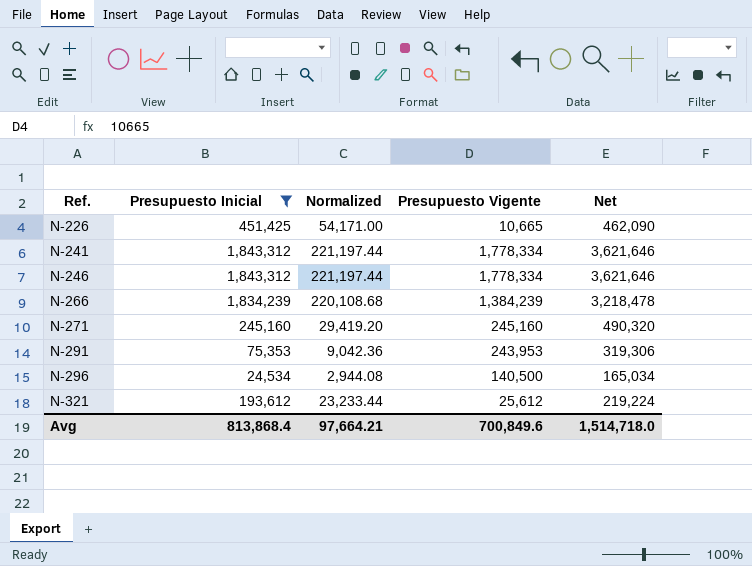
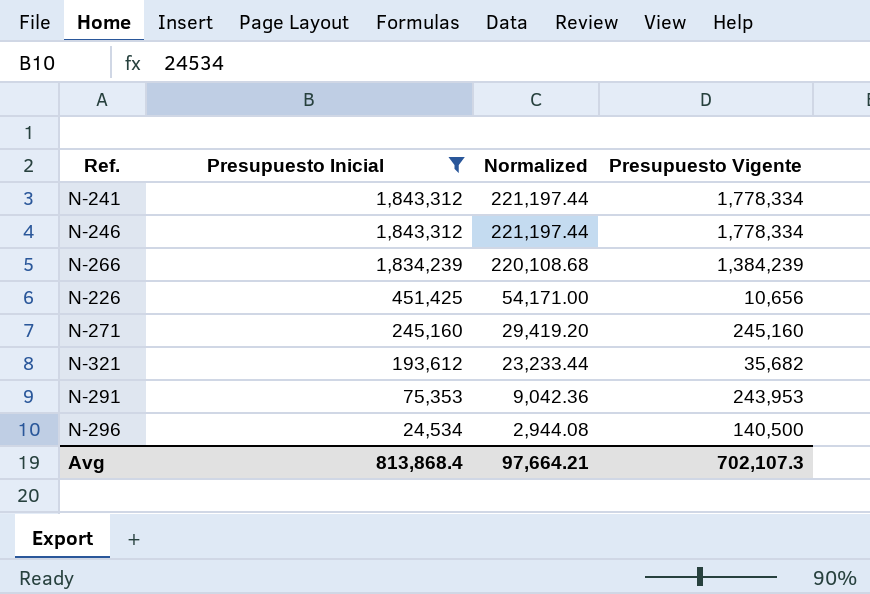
row order: Ref. ascending -> Presupuesto Inicial descending
column Net | formula: [Presupuesto Inicial] + [Presupuesto Vigente] -> none
N-226 | Presupuesto Vigente: 10,665 -> 10,656
N-321 | Presupuesto Vigente: 25,612 -> 35,682
Avg | Presupuesto Vigente: 700,849.6 -> 702,107.3

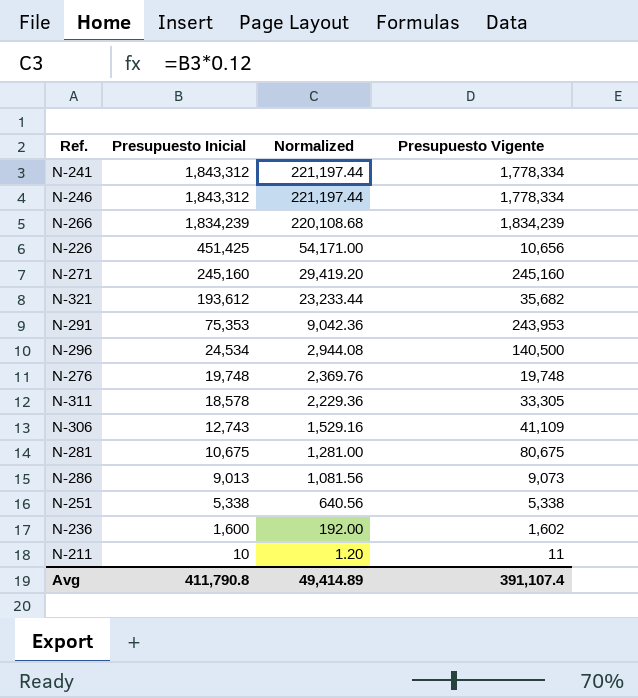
filter: Presupuesto Inicial >= 24,534 -> none
N-266 | Presupuesto Vigente: 1,384,239 -> 1,834,239
Avg | Presupuesto Inicial: 813,868.4 -> 411,790.8
Avg | Normalized: 97,664.21 -> 49,414.89
Avg | Presupuesto Vigente: 702,107.3 -> 391,107.4

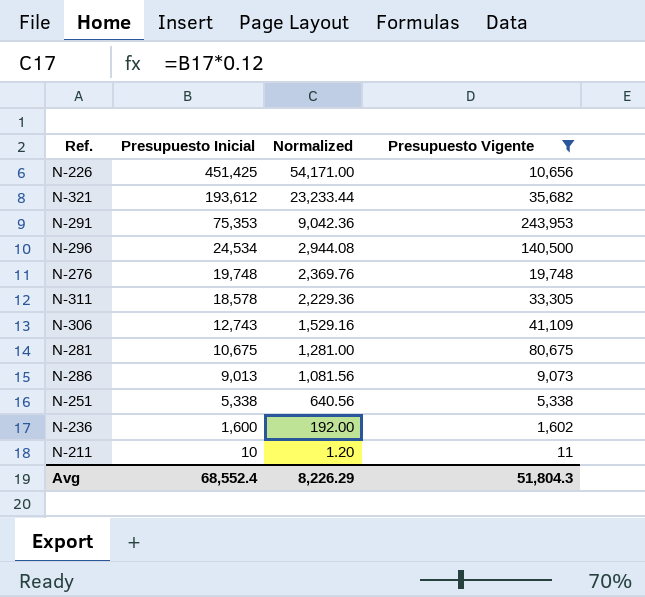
filter: none -> Presupuesto Vigente <= 243,953
Avg | Presupuesto Inicial: 411,790.8 -> 68,552.4
Avg | Normalized: 49,414.89 -> 8,226.29
Avg | Presupuesto Vigente: 391,107.4 -> 51,804.3

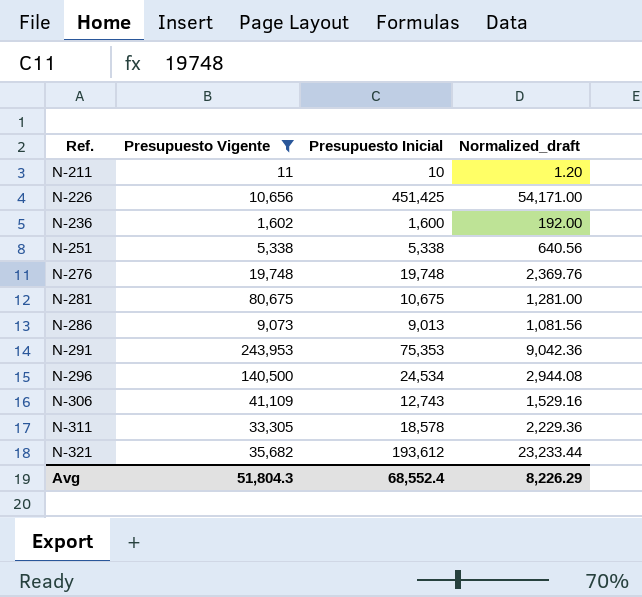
row order: Presupuesto Inicial descending -> Ref. ascending
column Presupuesto Vigente | position: 4 -> 2
column name: Normalized -> Normalized_draft

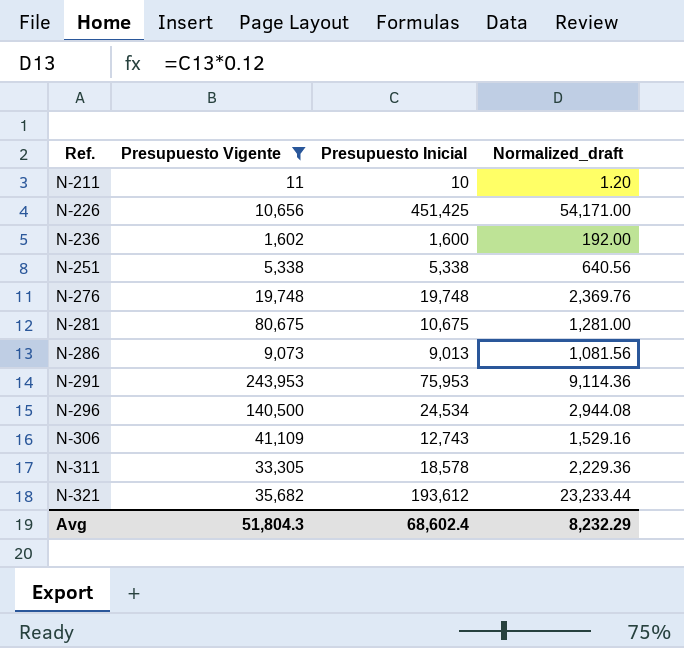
N-291 | Presupuesto Inicial: 75,353 -> 75,953
N-291 | Normalized_draft: 9,042.36 -> 9,114.36
Avg | Presupuesto Inicial: 68,552.4 -> 68,602.4
Avg | Normalized_draft: 8,226.29 -> 8,232.29

